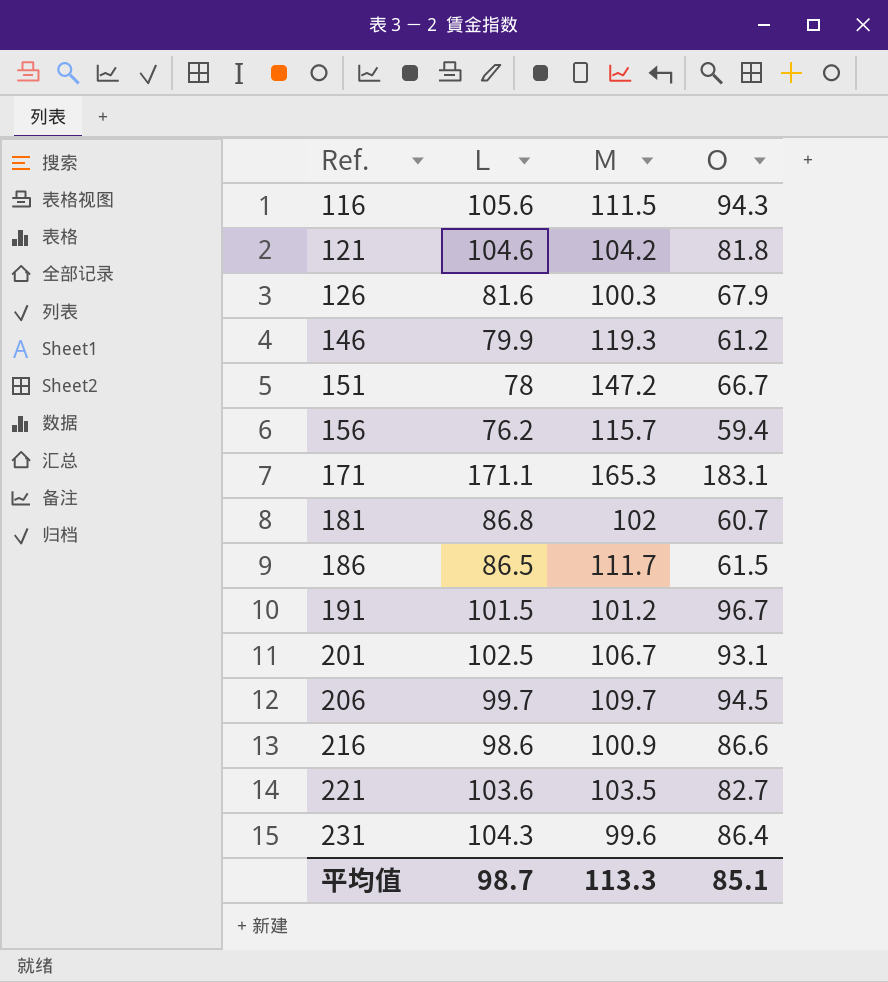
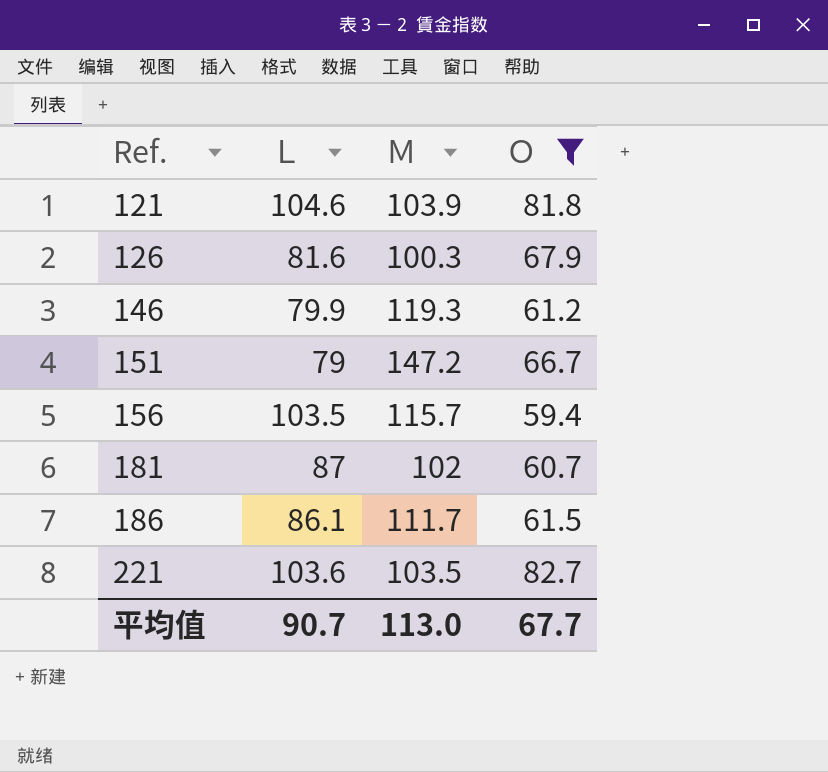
filter: none -> Ｏ <= 82.7
121 | Ｍ: 104.2 -> 103.9
151 | Ｌ: 78 -> 79
156 | Ｌ: 76.2 -> 103.5
181 | Ｌ: 86.8 -> 87
186 | Ｌ: 86.5 -> 86.1
平均值 | Ｌ: 98.7 -> 90.7
平均值 | Ｍ: 113.3 -> 113.0
平均值 | Ｏ: 85.1 -> 67.7

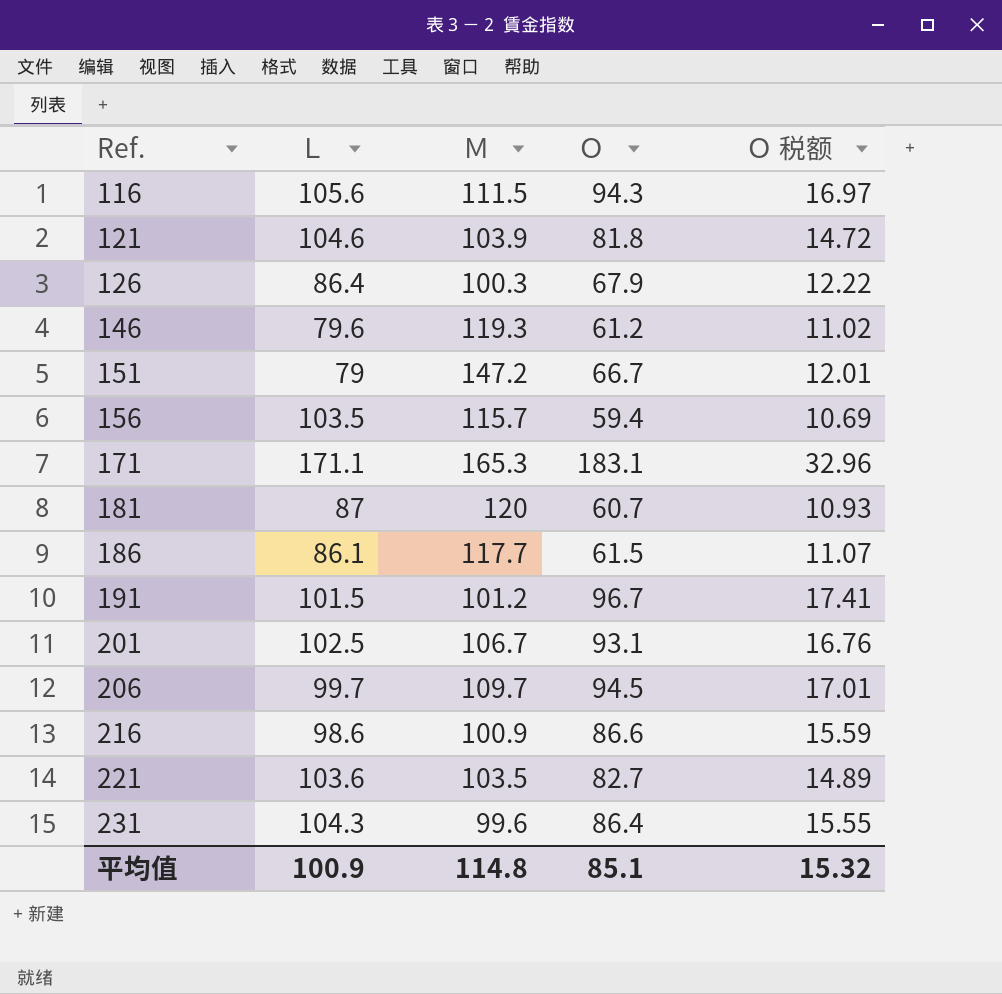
filter: Ｏ <= 82.7 -> none
column Ｏ 税额 | formula: none -> [Ｏ] * 0.18
126 | Ｌ: 81.6 -> 86.4
146 | Ｌ: 79.9 -> 79.6
181 | Ｍ: 102 -> 120
186 | Ｍ: 111.7 -> 117.7
平均值 | Ｌ: 90.7 -> 100.9
平均值 | Ｍ: 113.0 -> 114.8
平均值 | Ｏ: 67.7 -> 85.1

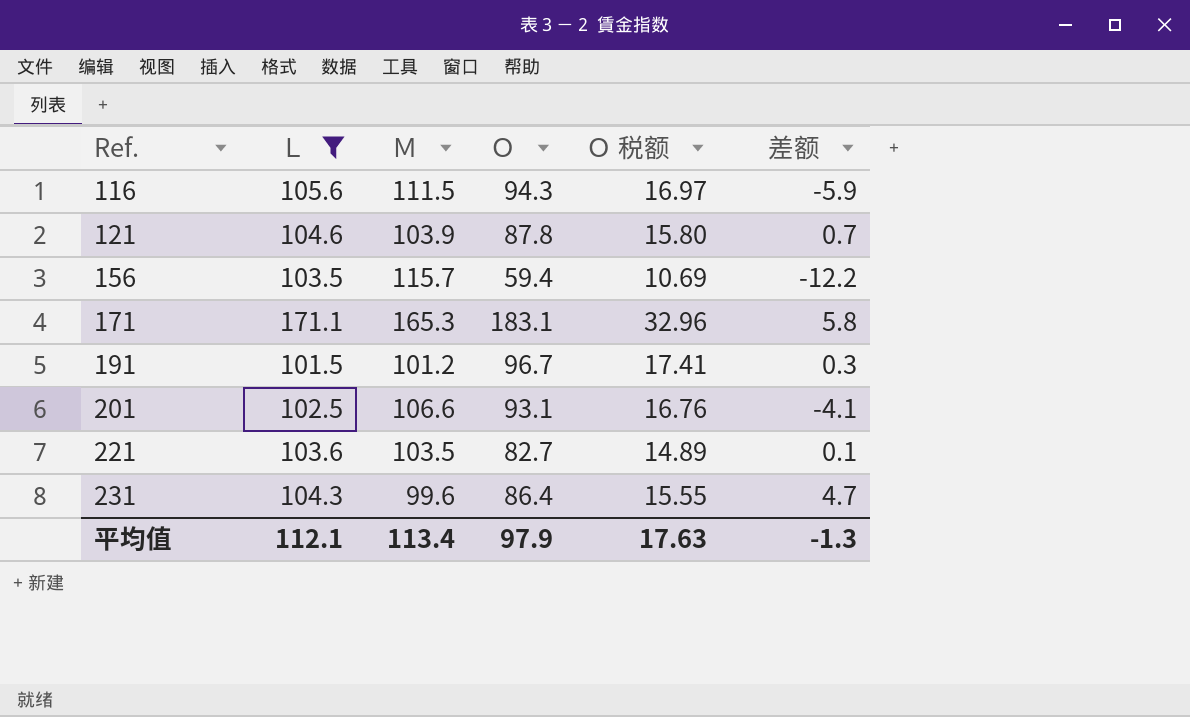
filter: none -> Ｌ >= 101.5
column 差额 | formula: none -> [Ｌ] - [Ｍ]
121 | Ｏ: 81.8 -> 87.8
121 | Ｏ 税额: 14.72 -> 15.80
201 | Ｍ: 106.7 -> 106.6
平均值 | Ｌ: 100.9 -> 112.1
平均值 | Ｍ: 114.8 -> 113.4
平均值 | Ｏ: 85.1 -> 97.9
平均值 | Ｏ 税额: 15.32 -> 17.63

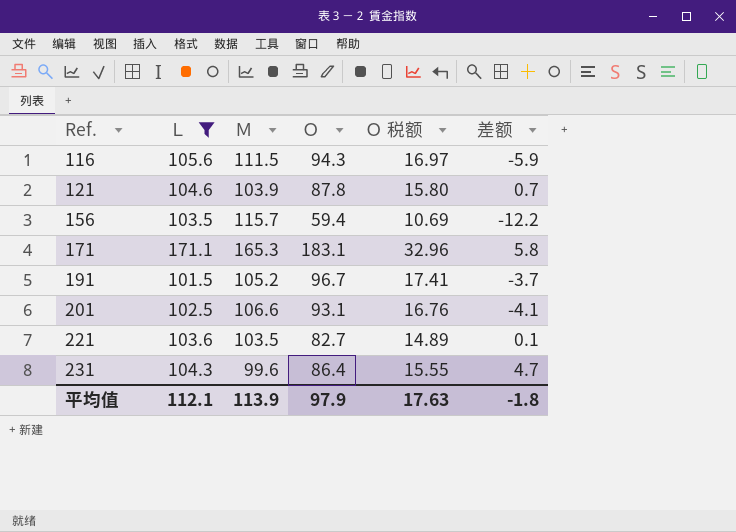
191 | Ｍ: 101.2 -> 105.2
191 | 差额: 0.3 -> -3.7
平均值 | Ｍ: 113.4 -> 113.9
平均值 | 差额: -1.3 -> -1.8

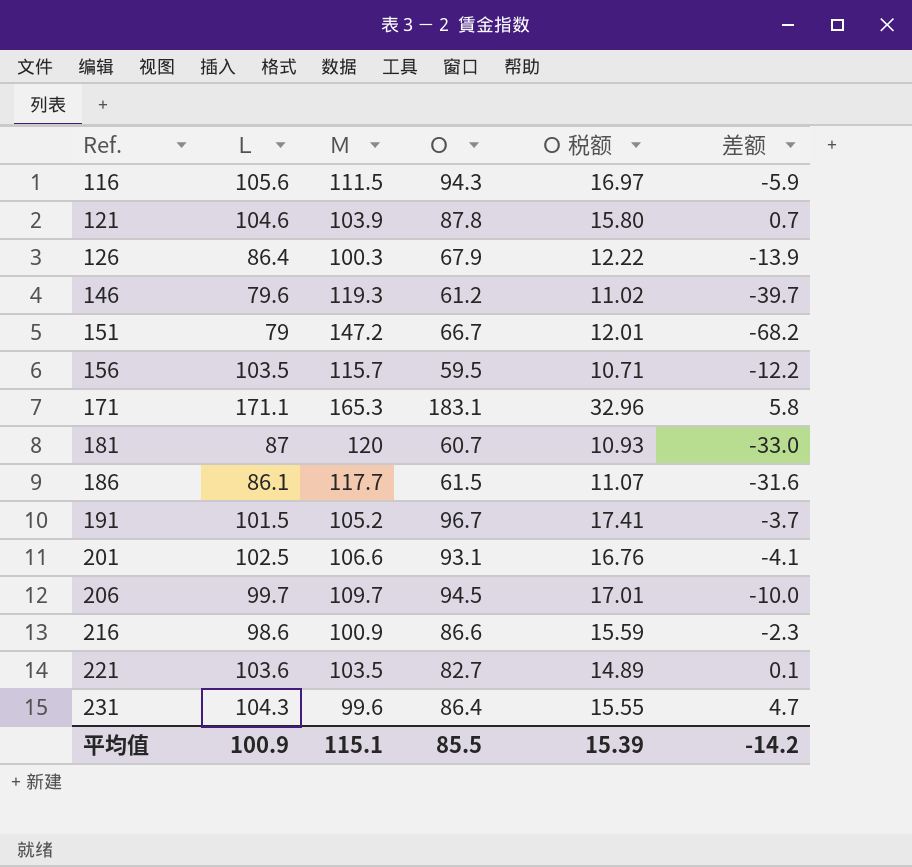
filter: Ｌ >= 101.5 -> none
156 | Ｏ: 59.4 -> 59.5
156 | Ｏ 税额: 10.69 -> 10.71
平均值 | Ｌ: 112.1 -> 100.9
平均值 | Ｍ: 113.9 -> 115.1
平均值 | Ｏ: 97.9 -> 85.5
平均值 | Ｏ 税额: 17.63 -> 15.39
平均值 | 差额: -1.8 -> -14.2

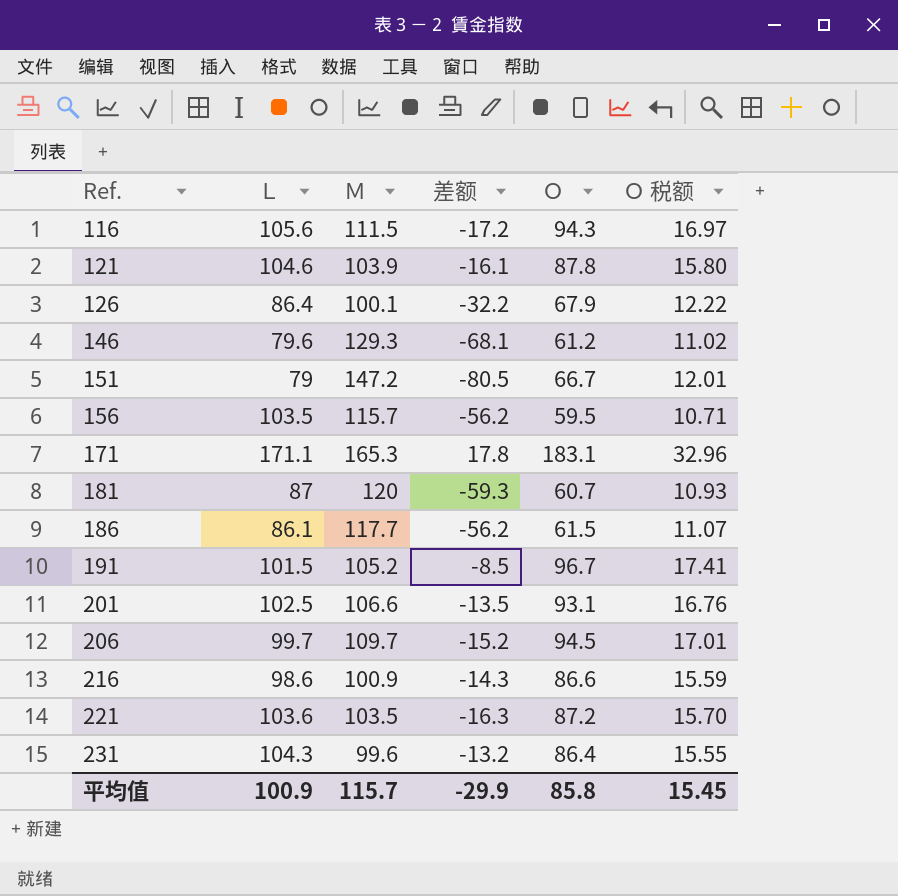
column 差额 | formula: [Ｌ] - [Ｍ] -> [Ｏ] - [Ｍ]
column 差额 | position: 6 -> 4
126 | Ｍ: 100.3 -> 100.1
146 | Ｍ: 119.3 -> 129.3
221 | Ｏ: 82.7 -> 87.2
221 | Ｏ 税额: 14.89 -> 15.70
平均值 | Ｍ: 115.1 -> 115.7
平均值 | 差额: -14.2 -> -29.9
平均值 | Ｏ: 85.5 -> 85.8
平均值 | Ｏ 税额: 15.39 -> 15.45

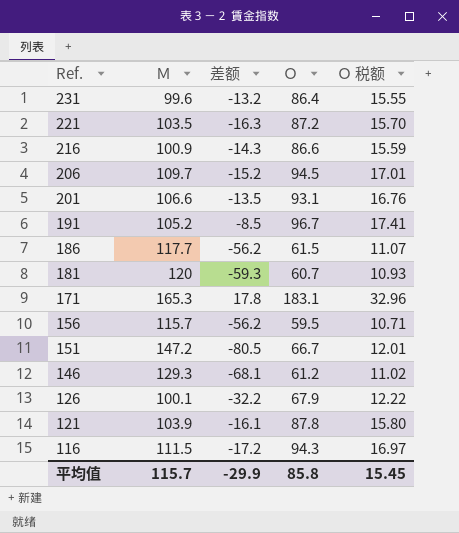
row order: Ref. ascending -> Ref. descending
column Ｌ | position: 2 -> none

